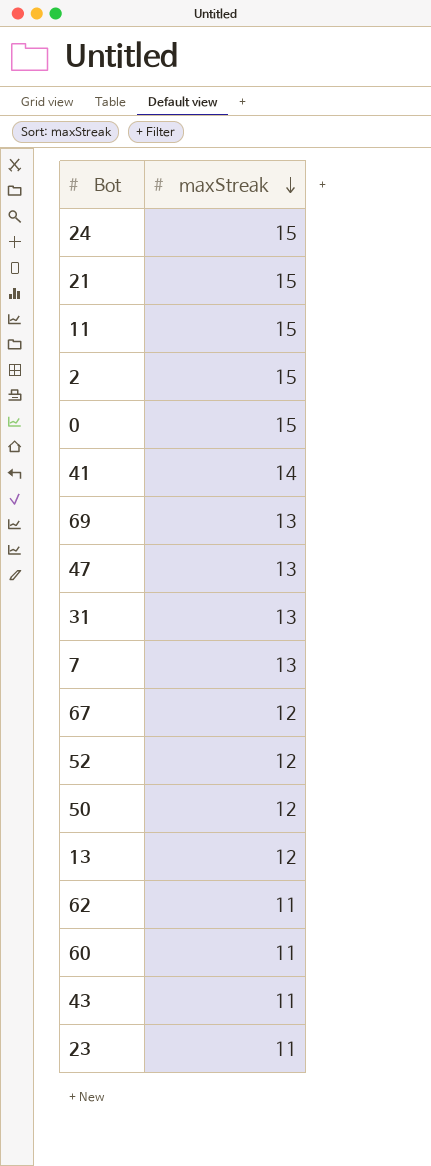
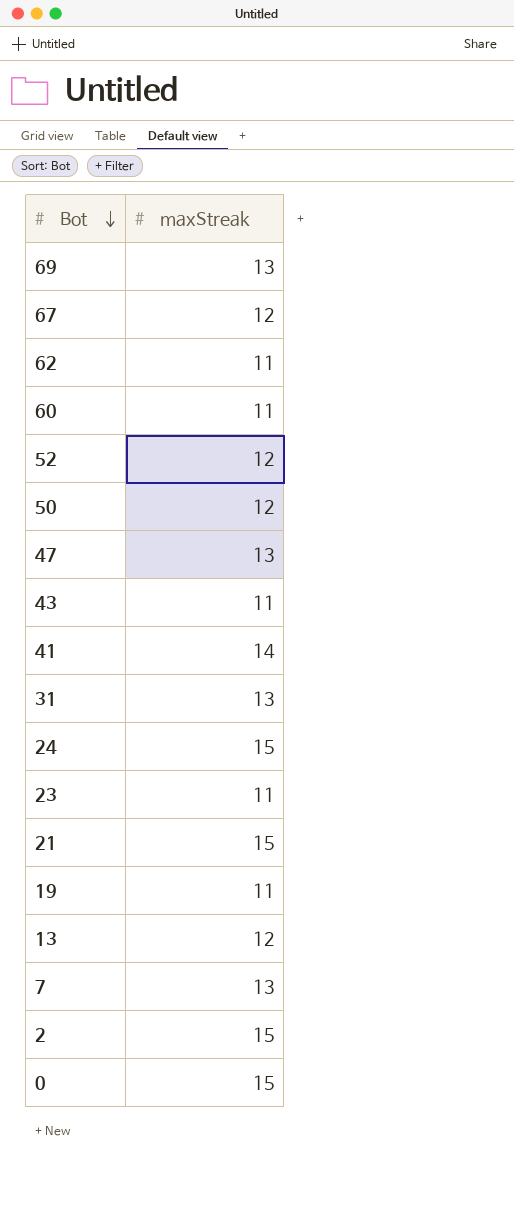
row order: maxStreak descending -> Bot descending
row 11: 15 -> none
row 19: none -> 11

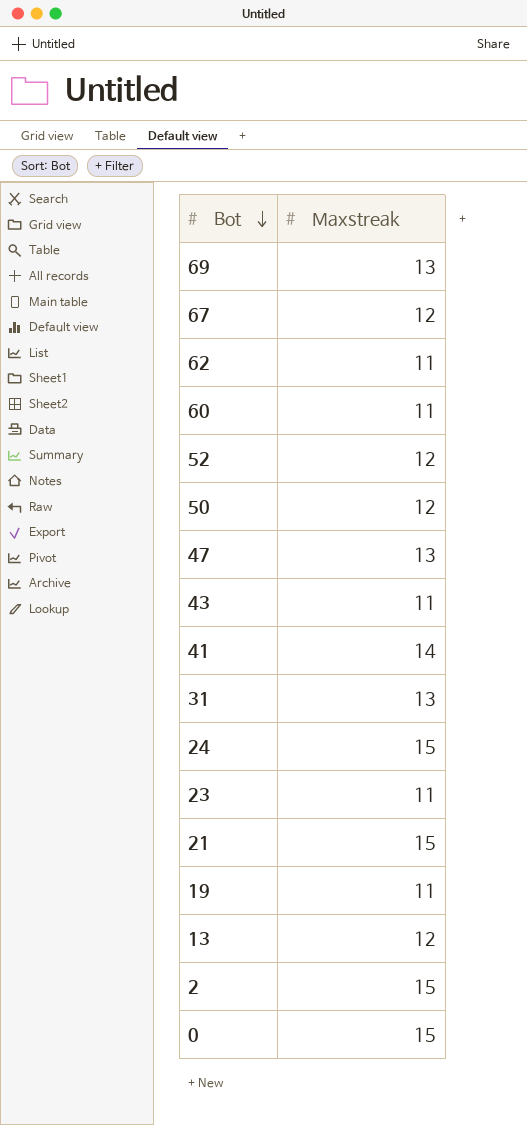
column name: maxStreak -> Maxstreak
row 7: 13 -> none

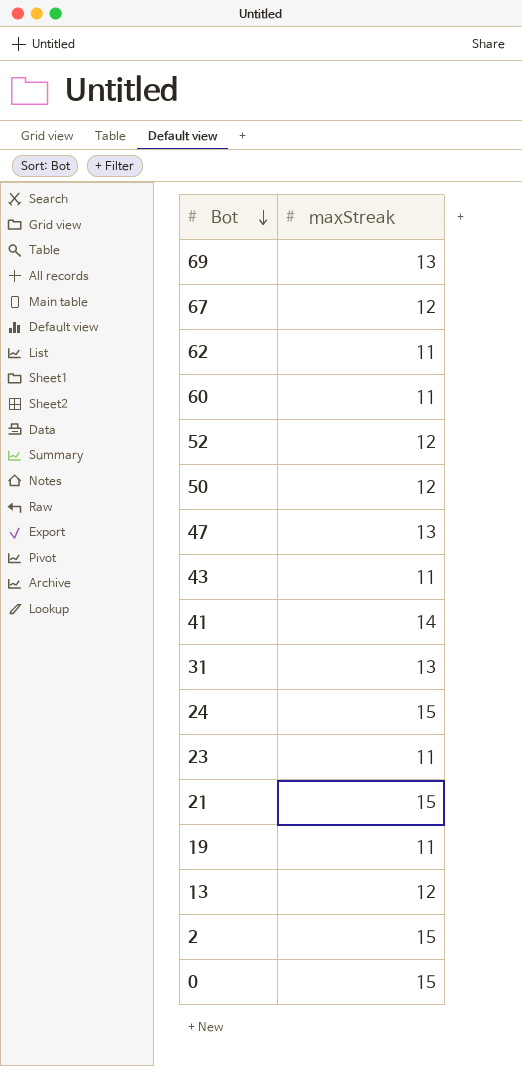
column name: Maxstreak -> maxStreak

